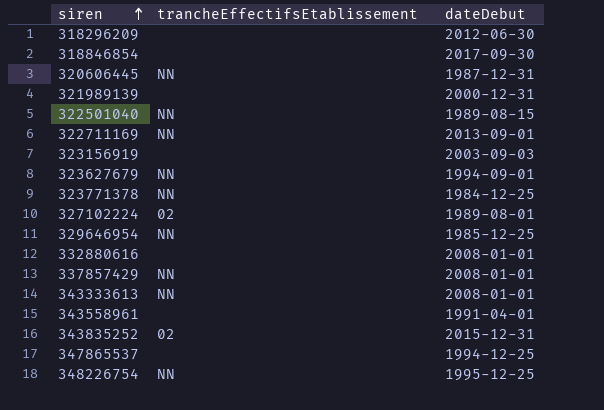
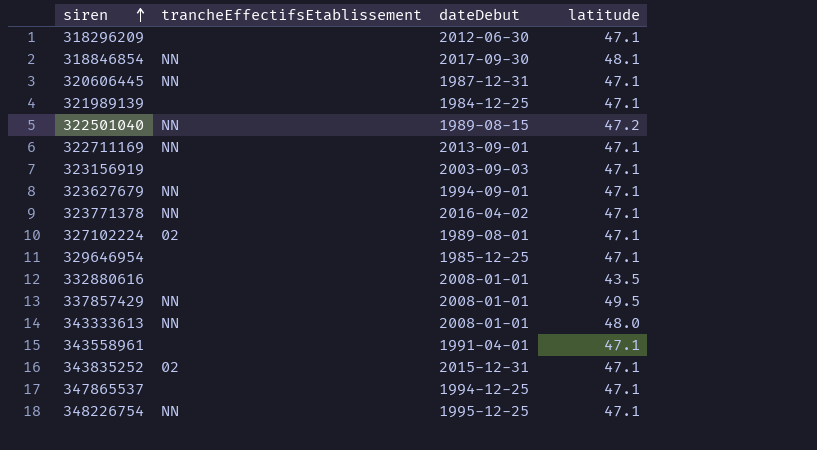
column latitude | position: none -> 4
318846854 | trancheEffectifsEtablissement: none -> NN
321989139 | dateDebut: 2000-12-31 -> 1984-12-25
323771378 | dateDebut: 1984-12-25 -> 2016-04-02
329646954 | trancheEffectifsEtablissement: NN -> none

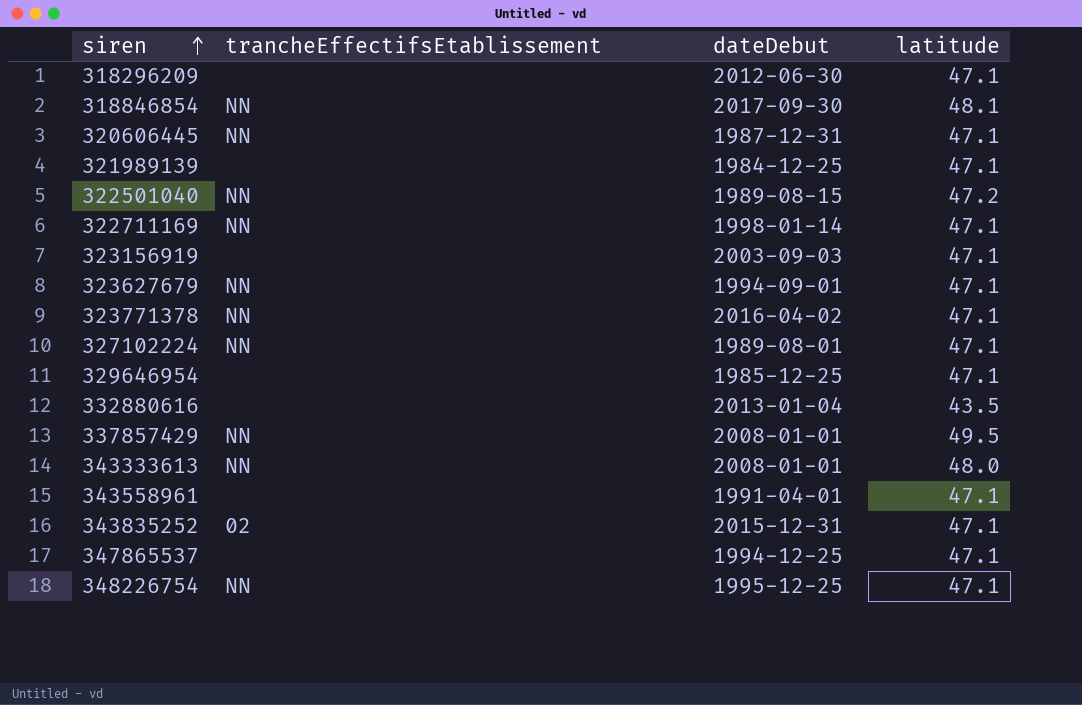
322711169 | dateDebut: 2013-09-01 -> 1998-01-14
327102224 | trancheEffectifsEtablissement: 02 -> NN
332880616 | dateDebut: 2008-01-01 -> 2013-01-04

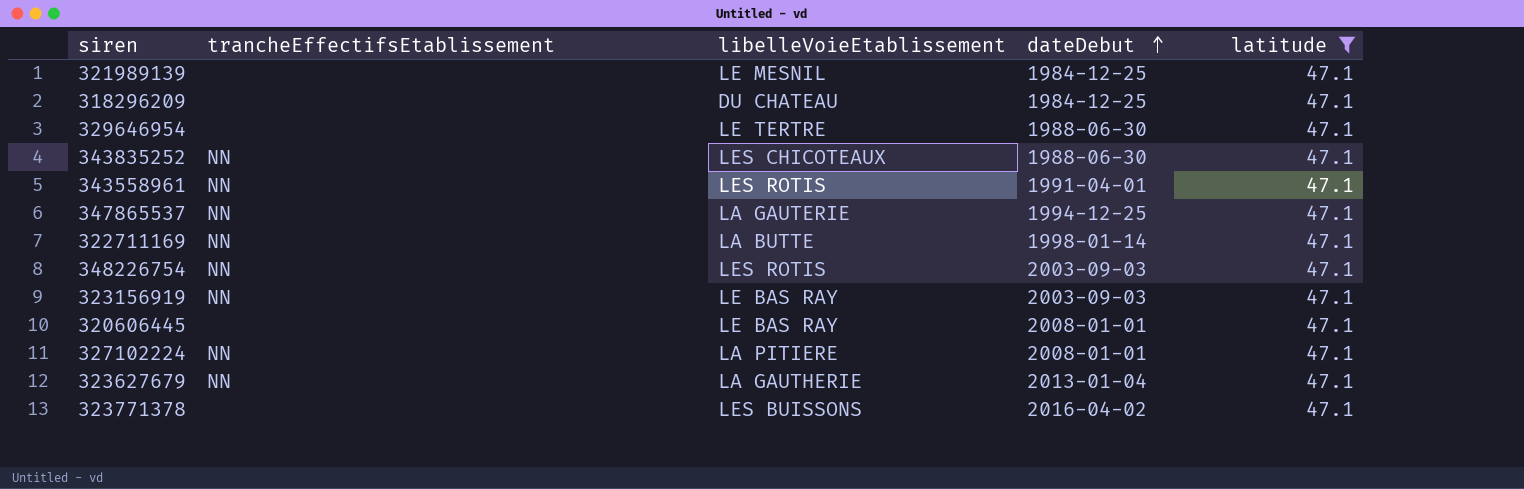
filter: none -> latitude = 47.1
row order: siren ascending -> dateDebut ascending
column libelleVoieEtablissement | position: none -> 3
318296209 | dateDebut: 2012-06-30 -> 1984-12-25
329646954 | dateDebut: 1985-12-25 -> 1988-06-30
343835252 | trancheEffectifsEtablissement: 02 -> NN
343835252 | dateDebut: 2015-12-31 -> 1988-06-30
343558961 | trancheEffectifsEtablissement: none -> NN
347865537 | trancheEffectifsEtablissement: none -> NN
348226754 | dateDebut: 1995-12-25 -> 2003-09-03
323156919 | trancheEffectifsEtablissement: none -> NN
320606445 | trancheEffectifsEtablissement: NN -> none
320606445 | dateDebut: 1987-12-31 -> 2008-01-01
327102224 | dateDebut: 1989-08-01 -> 2008-01-01
323627679 | dateDebut: 1994-09-01 -> 2013-01-04
323771378 | trancheEffectifsEtablissement: NN -> none

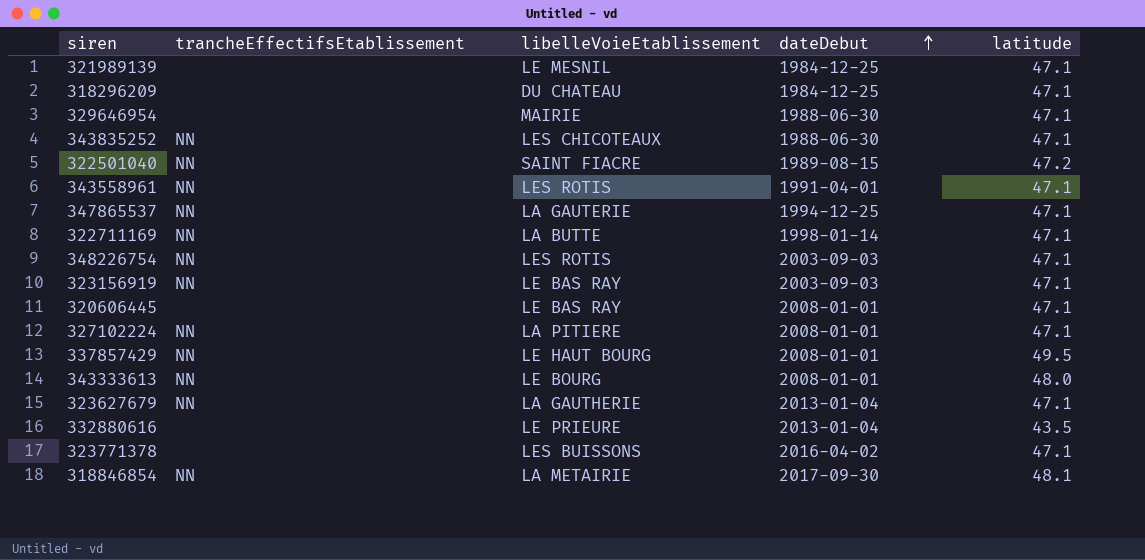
filter: latitude = 47.1 -> none
329646954 | libelleVoieEtablissement: LE TERTRE -> MAIRIE

